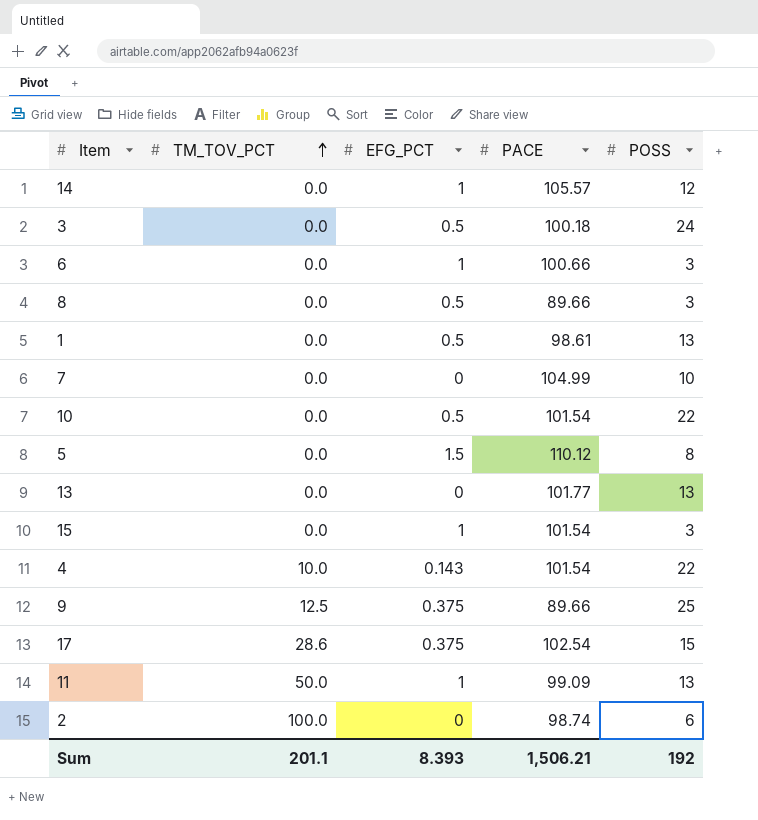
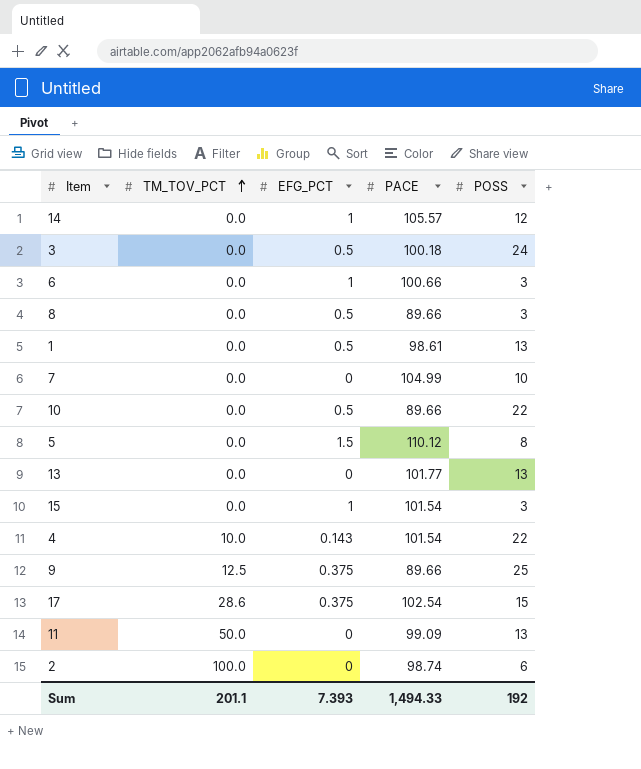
10 | PACE: 101.54 -> 89.66
11 | EFG_PCT: 1 -> 0
Sum | EFG_PCT: 8.393 -> 7.393
Sum | PACE: 1,506.21 -> 1,494.33

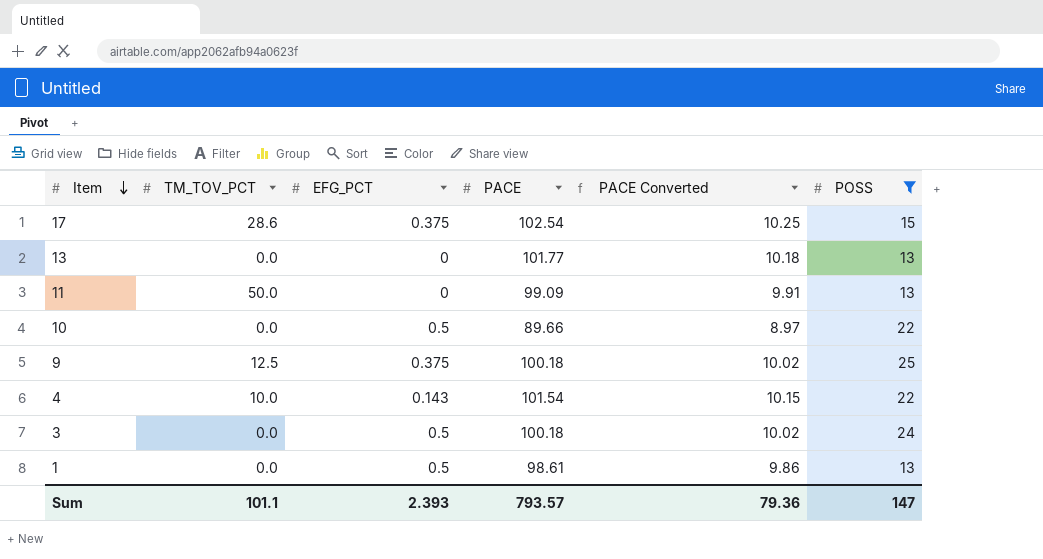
filter: none -> POSS >= 13
row order: TM_TOV_PCT ascending -> Item descending
column PACE Converted | formula: none -> [PACE] * 0.1
9 | PACE: 89.66 -> 100.18
Sum | TM_TOV_PCT: 201.1 -> 101.1
Sum | EFG_PCT: 7.393 -> 2.393
Sum | PACE: 1,494.33 -> 793.57
Sum | POSS: 192 -> 147

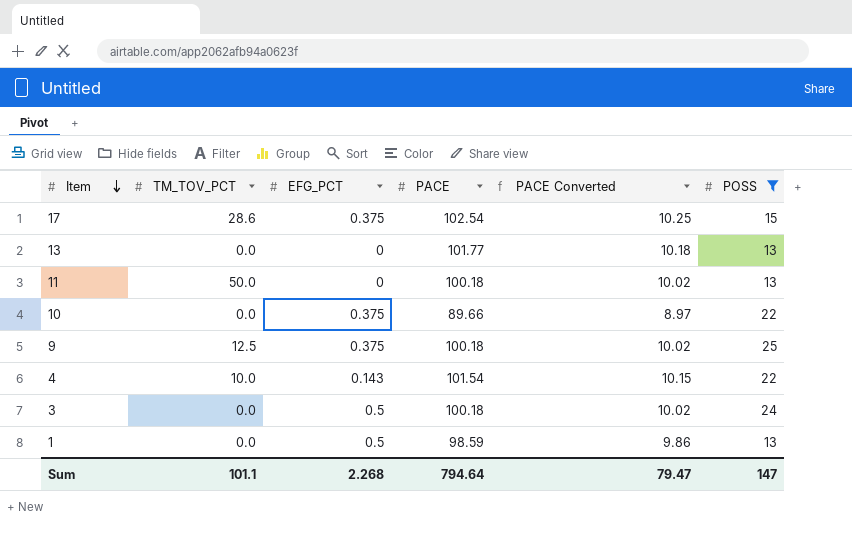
11 | PACE: 99.09 -> 100.18
11 | PACE Converted: 9.91 -> 10.02
10 | EFG_PCT: 0.5 -> 0.375
1 | PACE: 98.61 -> 98.59
Sum | EFG_PCT: 2.393 -> 2.268
Sum | PACE: 793.57 -> 794.64
Sum | PACE Converted: 79.36 -> 79.47

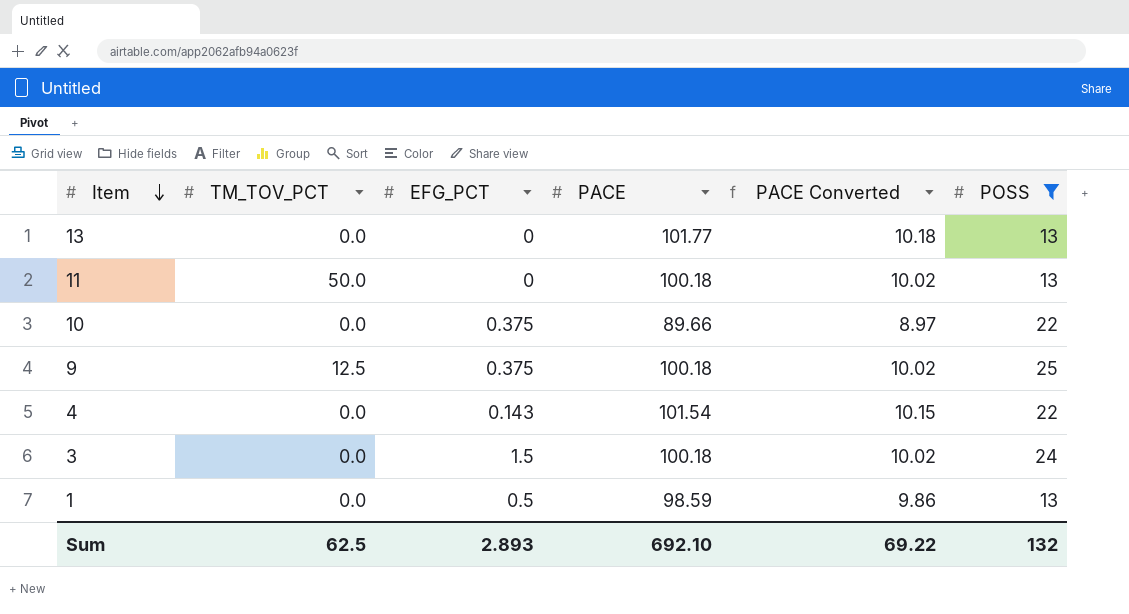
row 17: 28.6 | 0.375 | 102.54 | 10.25 | 15 -> none
4 | TM_TOV_PCT: 10.0 -> 0.0
3 | EFG_PCT: 0.5 -> 1.5
Sum | TM_TOV_PCT: 101.1 -> 62.5
Sum | EFG_PCT: 2.268 -> 2.893
Sum | PACE: 794.64 -> 692.10
Sum | PACE Converted: 79.47 -> 69.22
Sum | POSS: 147 -> 132

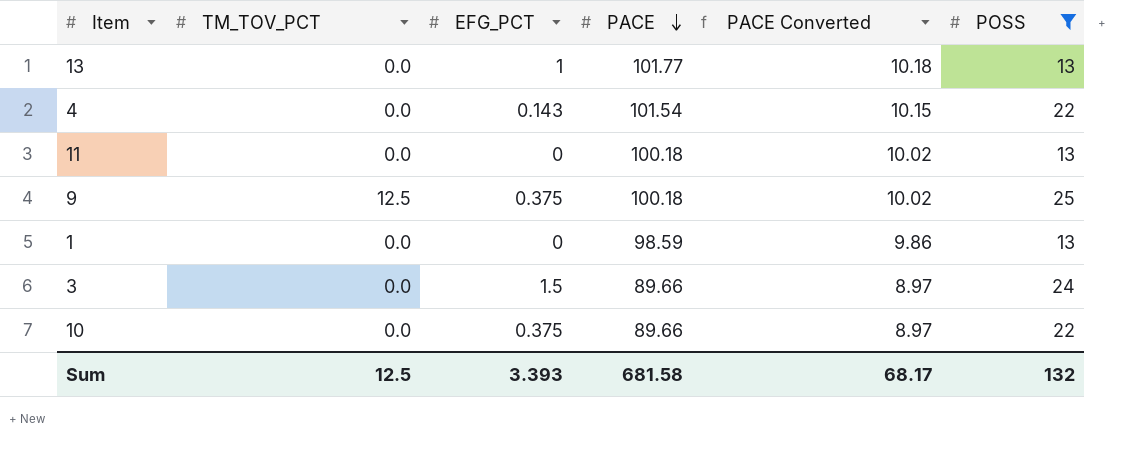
row order: Item descending -> PACE descending
13 | EFG_PCT: 0 -> 1
11 | TM_TOV_PCT: 50.0 -> 0.0
1 | EFG_PCT: 0.5 -> 0
3 | PACE: 100.18 -> 89.66
3 | PACE Converted: 10.02 -> 8.97
Sum | TM_TOV_PCT: 62.5 -> 12.5
Sum | EFG_PCT: 2.893 -> 3.393
Sum | PACE: 692.10 -> 681.58
Sum | PACE Converted: 69.22 -> 68.17

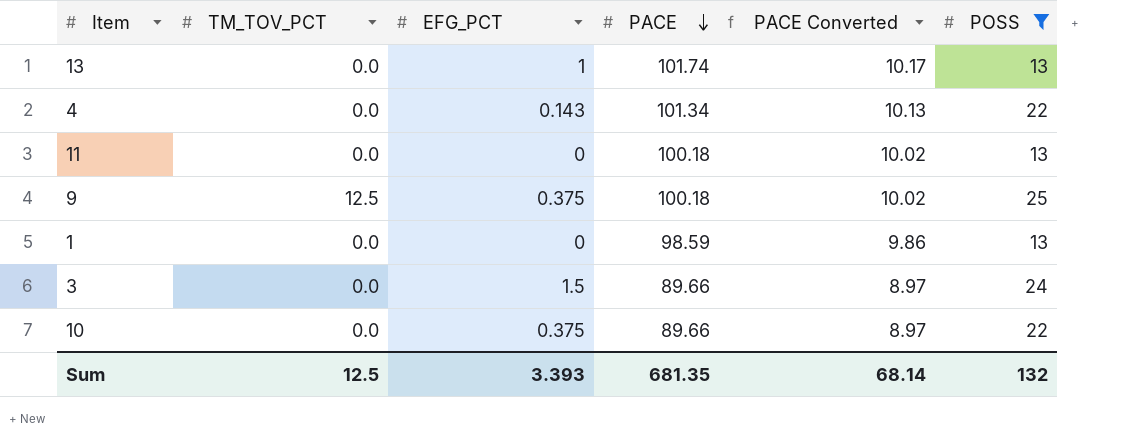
13 | PACE: 101.77 -> 101.74
13 | PACE Converted: 10.18 -> 10.17
4 | PACE: 101.54 -> 101.34
4 | PACE Converted: 10.15 -> 10.13
Sum | PACE: 681.58 -> 681.35
Sum | PACE Converted: 68.17 -> 68.14

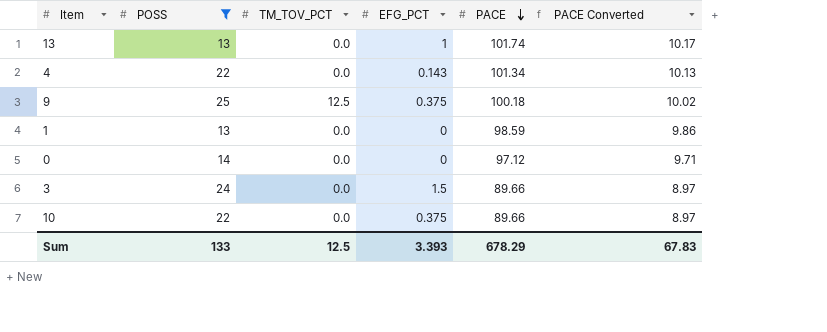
column POSS | position: 6 -> 2
row 11: 0.0 | 0 | 100.18 | 10.02 | 13 -> none
row 0: none -> 14 | 0.0 | 0 | 97.12 | 9.71
Sum | POSS: 132 -> 133
Sum | PACE: 681.35 -> 678.29
Sum | PACE Converted: 68.14 -> 67.83

